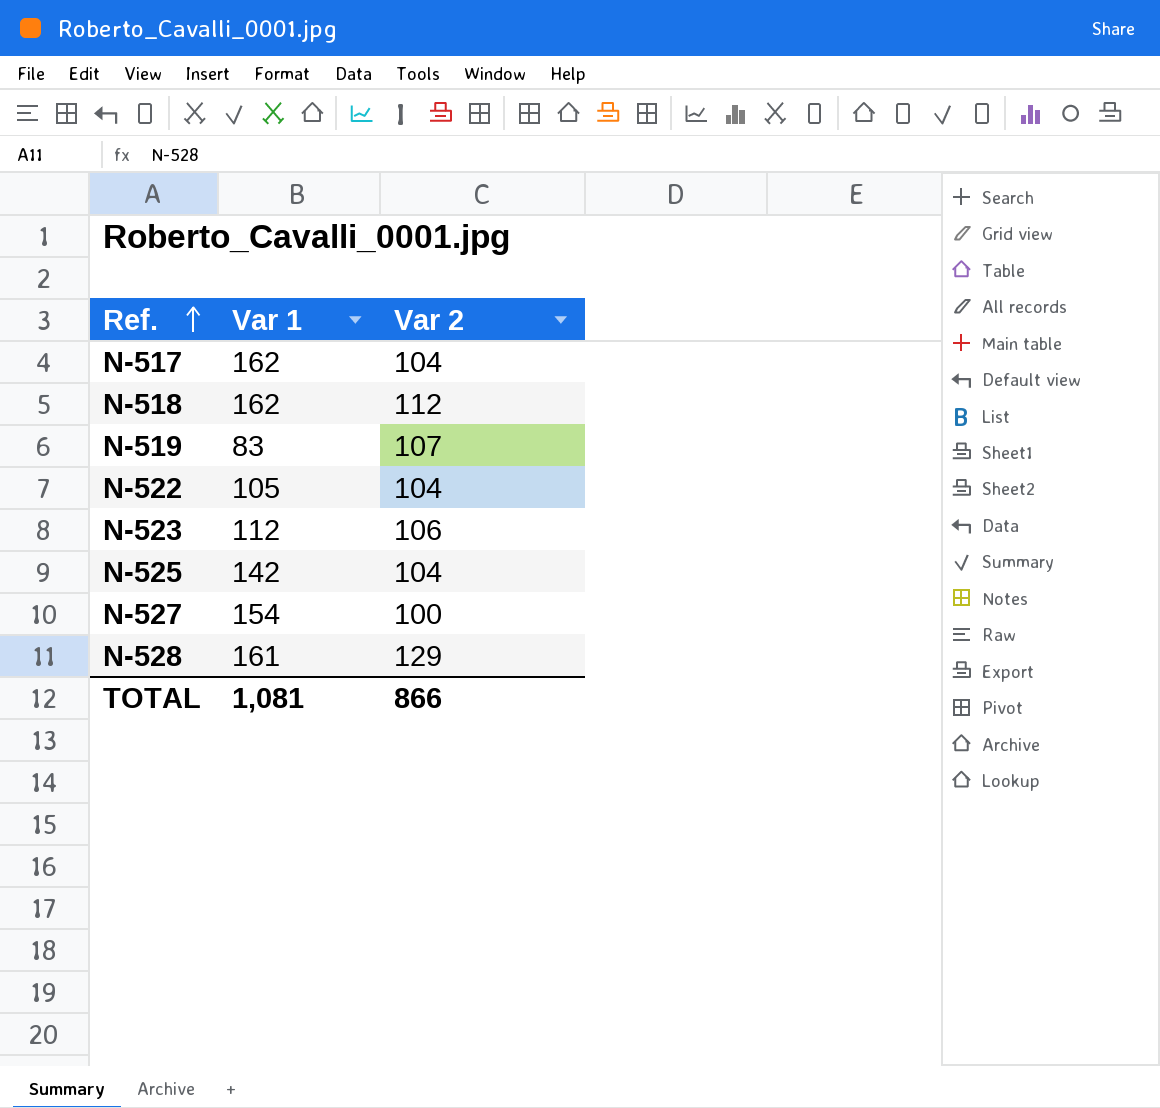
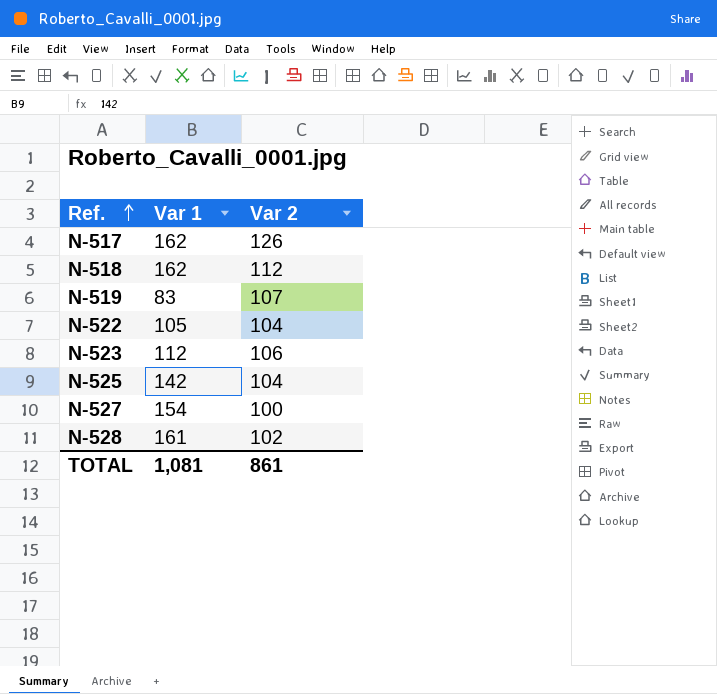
N-517 | Var 2: 104 -> 126
N-528 | Var 2: 129 -> 102
TOTAL | Var 2: 866 -> 861

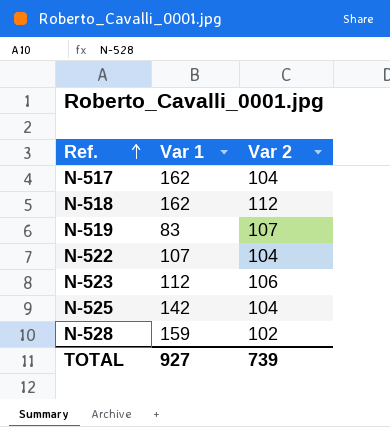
row N-527: 154 | 100 -> none
N-517 | Var 2: 126 -> 104
N-522 | Var 1: 105 -> 107
N-528 | Var 1: 161 -> 159
TOTAL | Var 1: 1,081 -> 927
TOTAL | Var 2: 861 -> 739

